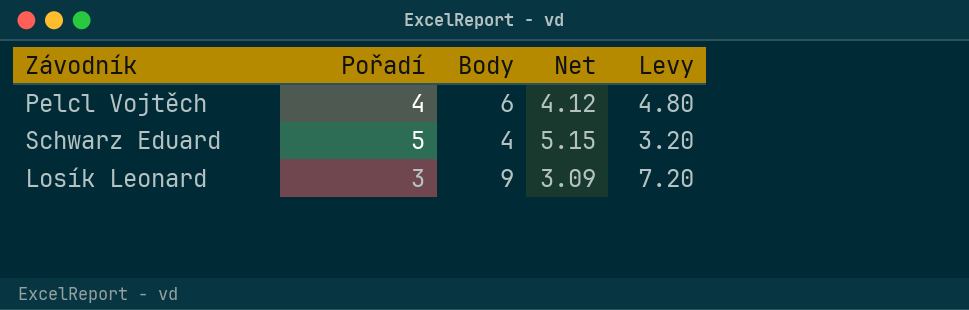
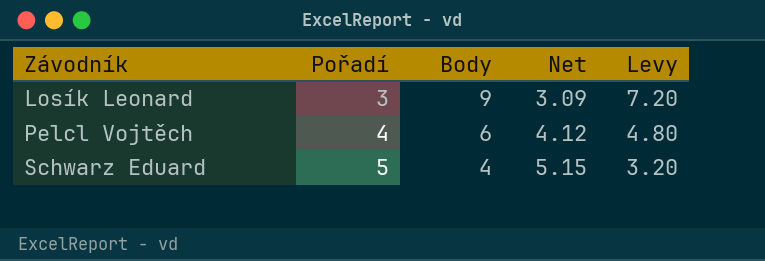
row order: none -> Závodník ascending

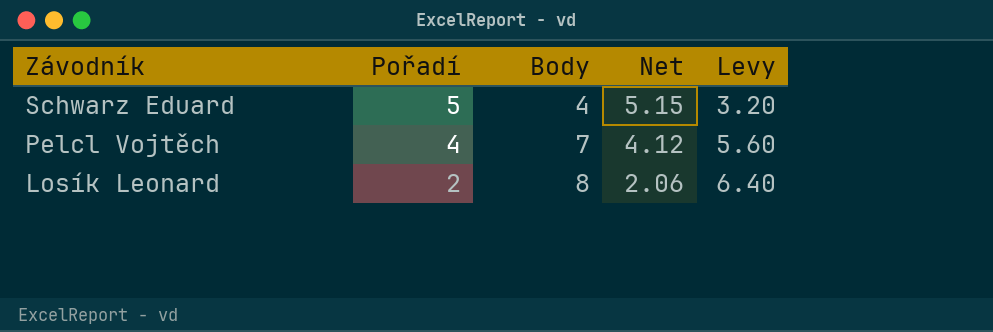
row order: Závodník ascending -> Závodník descending
Pelcl Vojtěch | Body: 6 -> 7
Pelcl Vojtěch | Levy: 4.80 -> 5.60
Losík Leonard | Pořadí: 3 -> 2
Losík Leonard | Body: 9 -> 8
Losík Leonard | Net: 3.09 -> 2.06
Losík Leonard | Levy: 7.20 -> 6.40

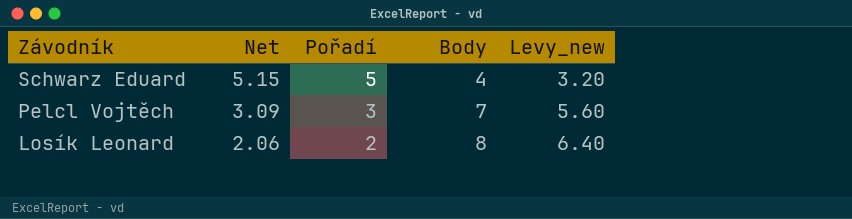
column Net | position: 4 -> 2
column name: Levy -> Levy_new
Pelcl Vojtěch | Net: 4.12 -> 3.09
Pelcl Vojtěch | Pořadí: 4 -> 3

